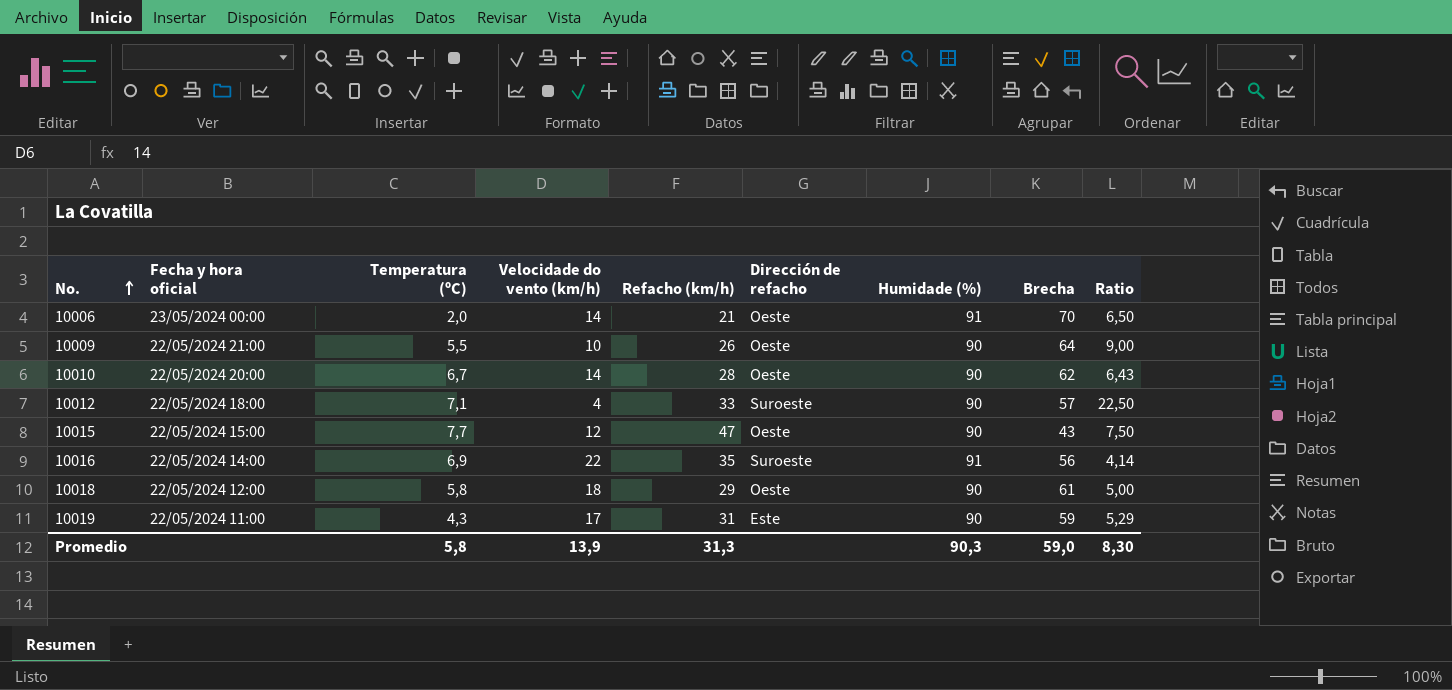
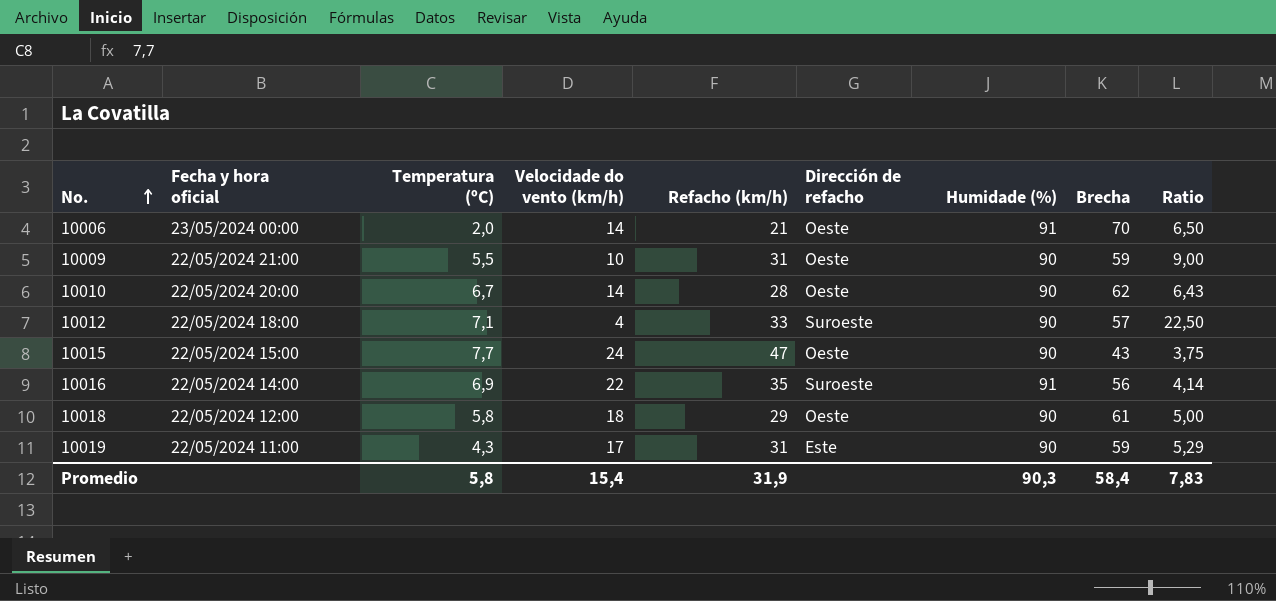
10009 | Refacho (km/h): 26 -> 31
10009 | Brecha: 64 -> 59
10015 | Velocidade do vento (km/h): 12 -> 24
10015 | Ratio: 7,50 -> 3,75
Promedio | Velocidade do vento (km/h): 13,9 -> 15,4
Promedio | Refacho (km/h): 31,3 -> 31,9
Promedio | Brecha: 59,0 -> 58,4
Promedio | Ratio: 8,30 -> 7,83

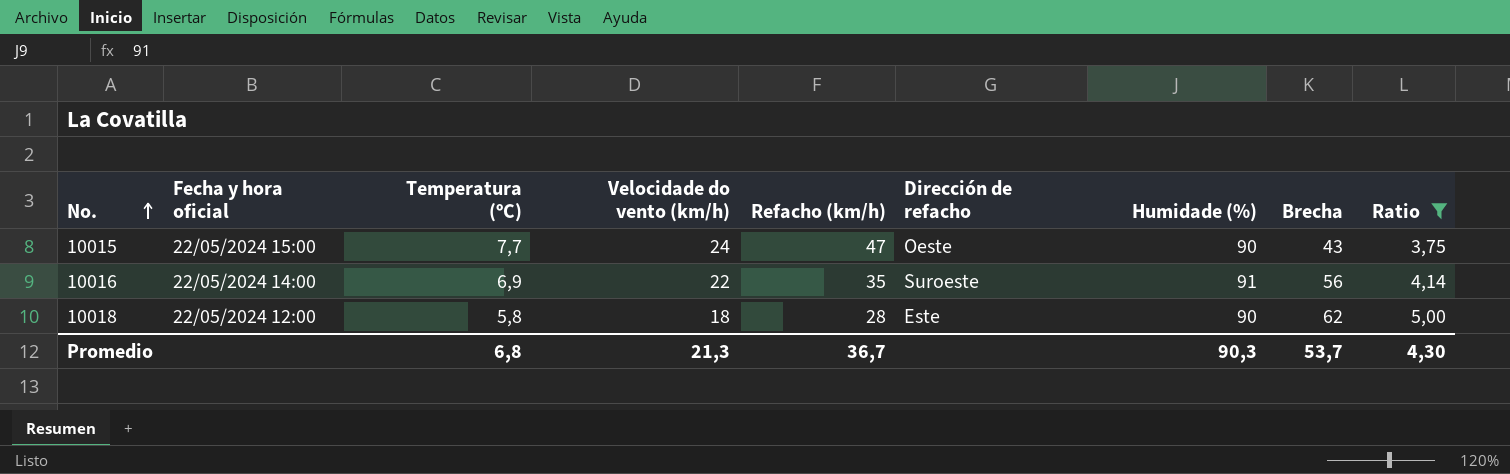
filter: none -> Ratio <= 5,00
10018 | Refacho (km/h): 29 -> 28
10018 | Dirección de refacho: Oeste -> Este
10018 | Brecha: 61 -> 62
Promedio | Temperatura (ºC): 5,8 -> 6,8
Promedio | Velocidade do vento (km/h): 15,4 -> 21,3
Promedio | Refacho (km/h): 31,9 -> 36,7
Promedio | Brecha: 58,4 -> 53,7
Promedio | Ratio: 7,83 -> 4,30

